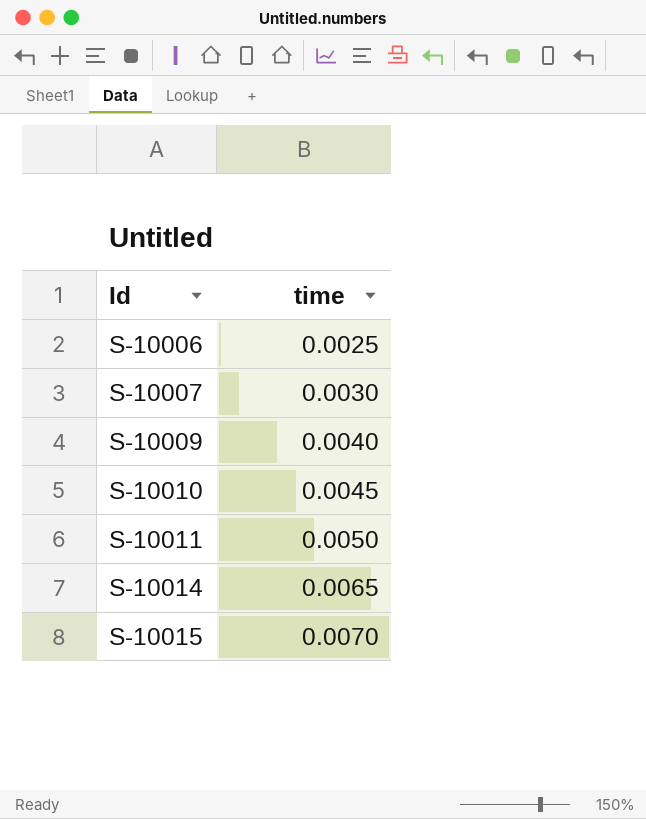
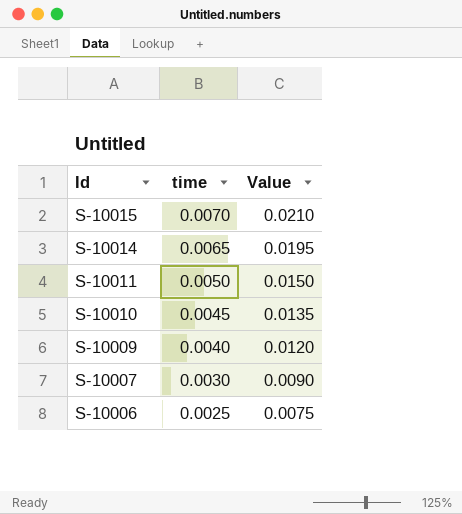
row order: Id ascending -> Id descending
column Value | formula: none -> [time] * 3

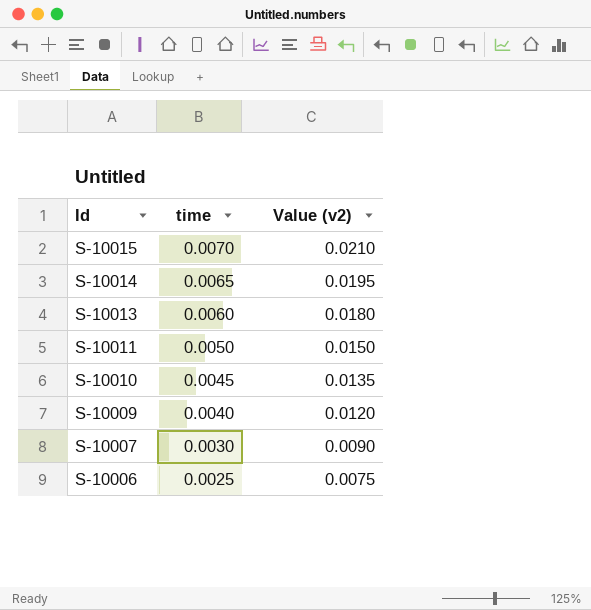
column name: Value -> Value (v2)
row S-10013: none -> 0.0060 | 0.0180

